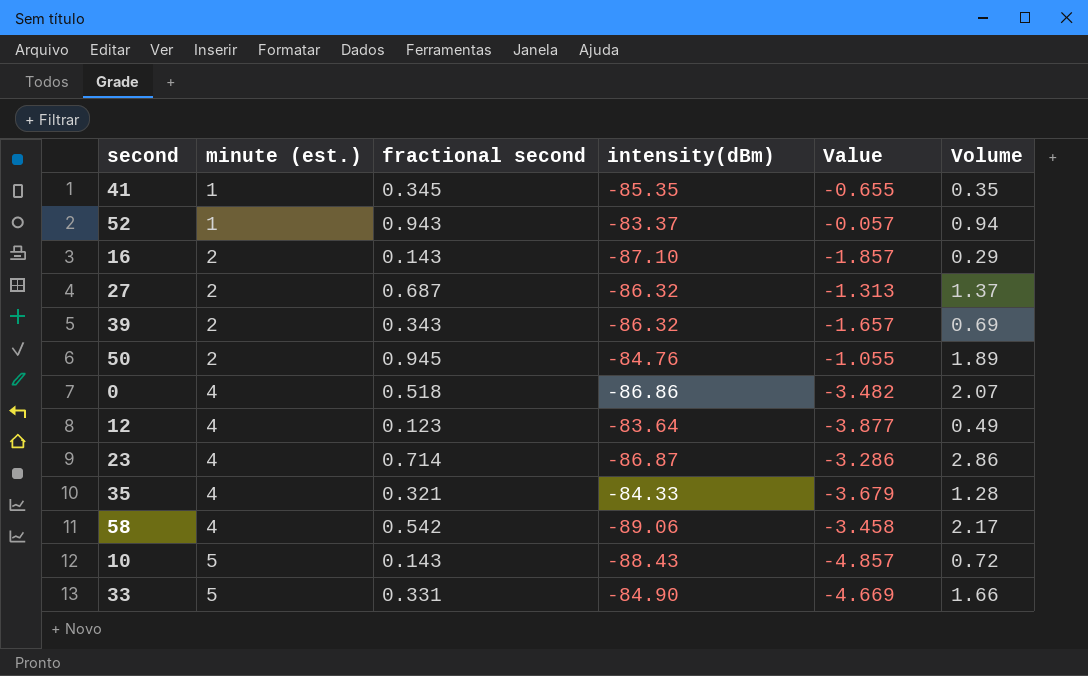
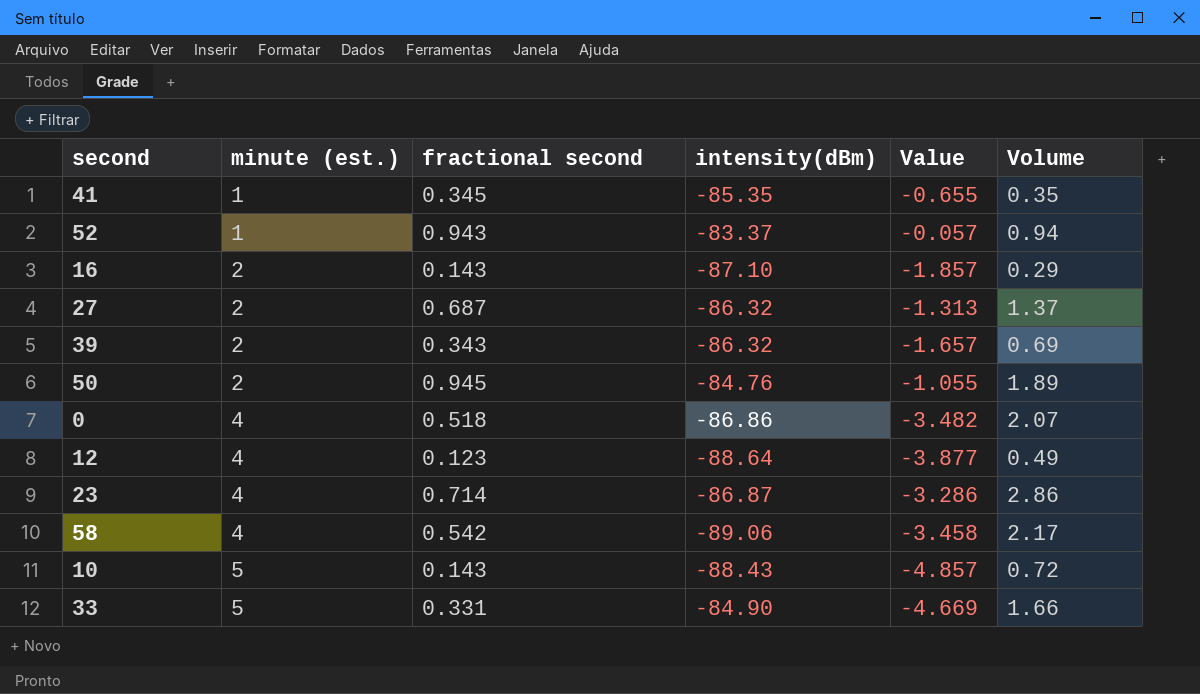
row 35: 4 | 0.321 | -84.33 | -3.679 | 1.28 -> none
12 | intensity(dBm): -83.64 -> -88.64

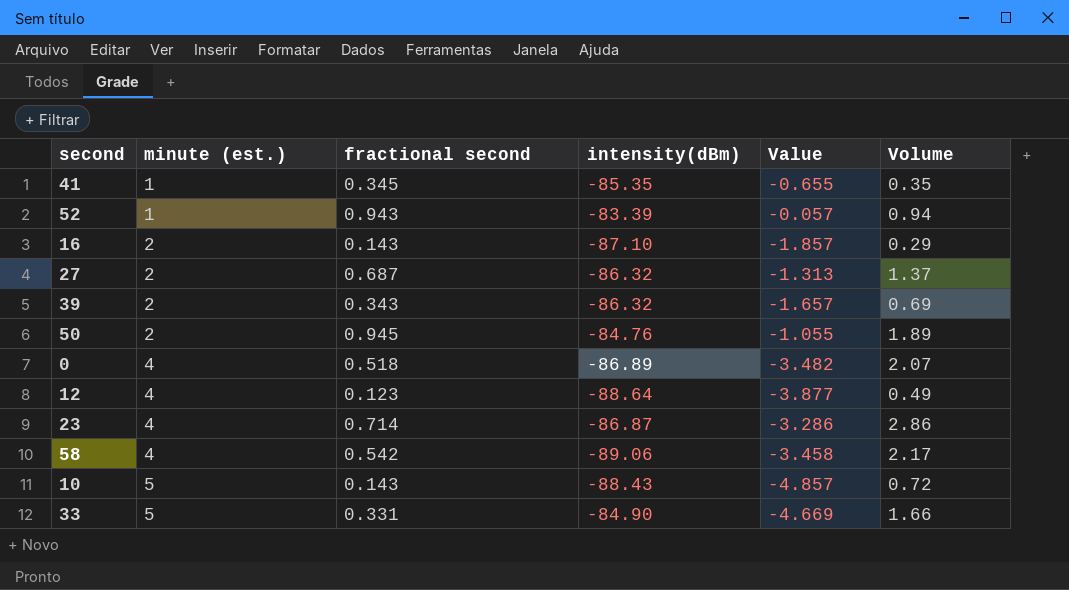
52 | intensity(dBm): -83.37 -> -83.39
0 | intensity(dBm): -86.86 -> -86.89

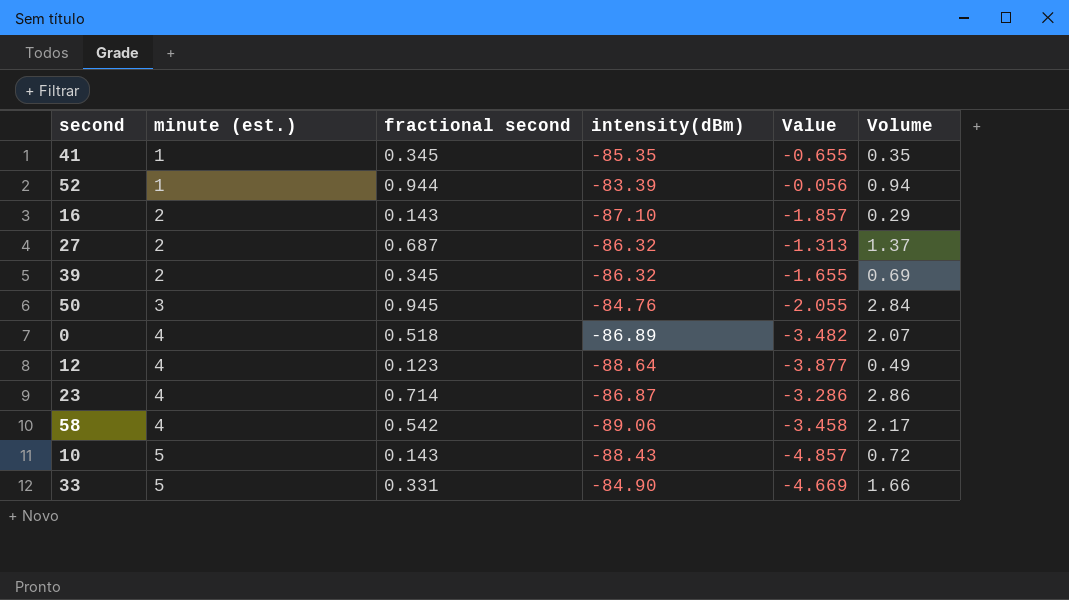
52 | fractional second: 0.943 -> 0.944
52 | Value: -0.057 -> -0.056
39 | fractional second: 0.343 -> 0.345
39 | Value: -1.657 -> -1.655
50 | minute (est.): 2 -> 3
50 | Value: -1.055 -> -2.055
50 | Volume: 1.89 -> 2.84

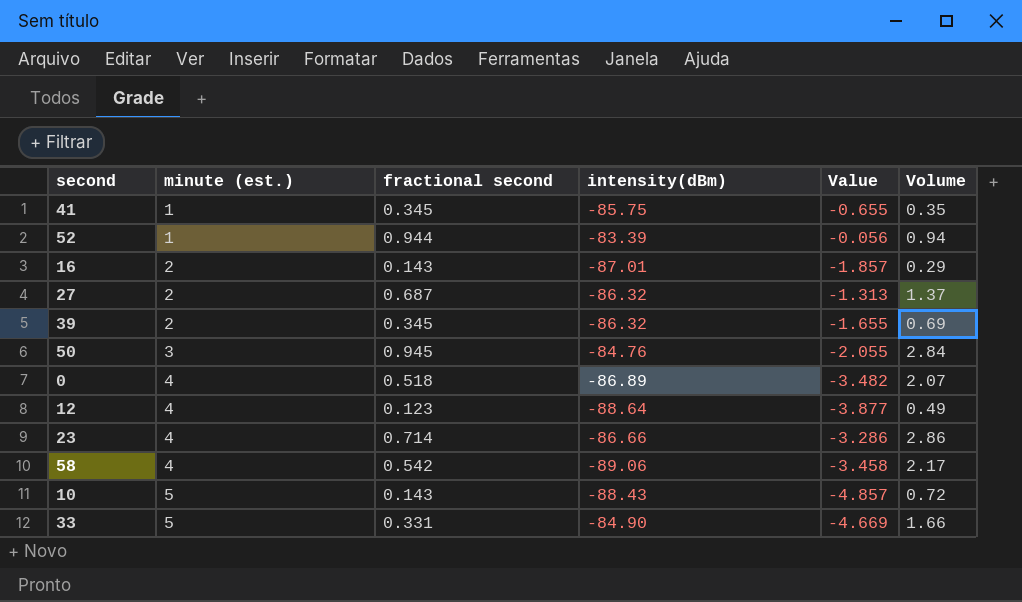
41 | intensity(dBm): -85.35 -> -85.75
16 | intensity(dBm): -87.10 -> -87.01
23 | intensity(dBm): -86.87 -> -86.66

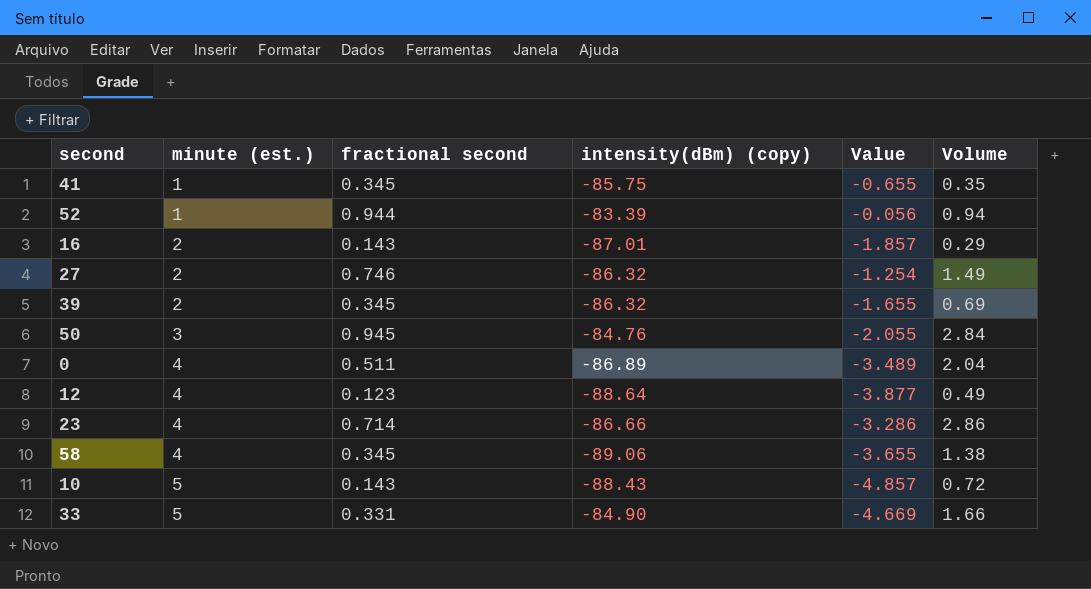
column name: intensity(dBm) -> intensity(dBm) (copy)
27 | fractional second: 0.687 -> 0.746
27 | Value: -1.313 -> -1.254
27 | Volume: 1.37 -> 1.49
0 | fractional second: 0.518 -> 0.511
0 | Value: -3.482 -> -3.489
0 | Volume: 2.07 -> 2.04
58 | fractional second: 0.542 -> 0.345
58 | Value: -3.458 -> -3.655
58 | Volume: 2.17 -> 1.38

